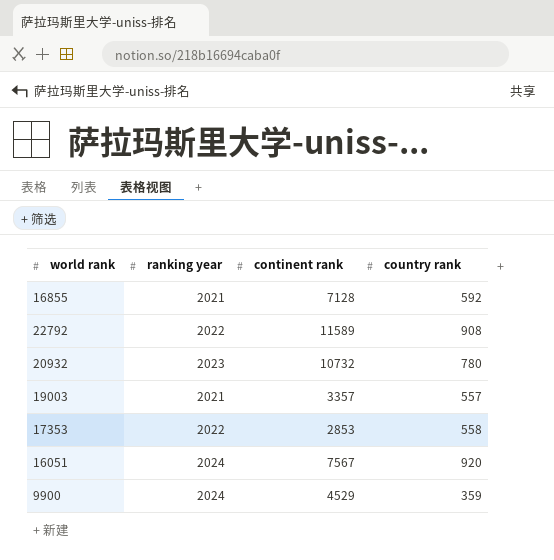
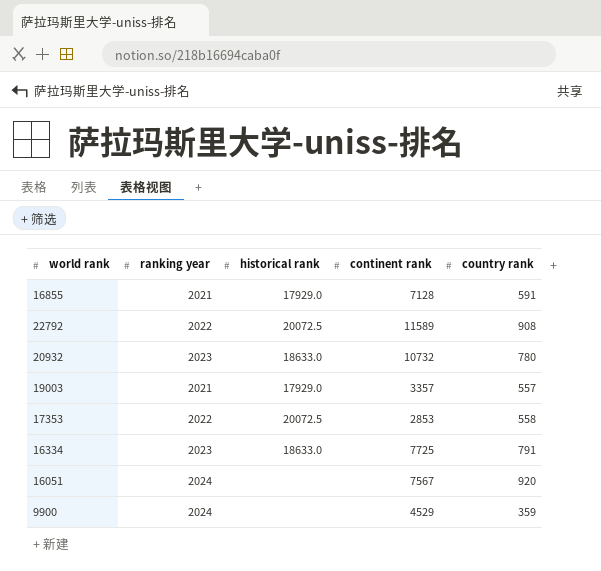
column historical rank | position: none -> 3
16855 | country rank: 592 -> 591
row 16334: none -> 2023 | 18633.0 | 7725 | 791

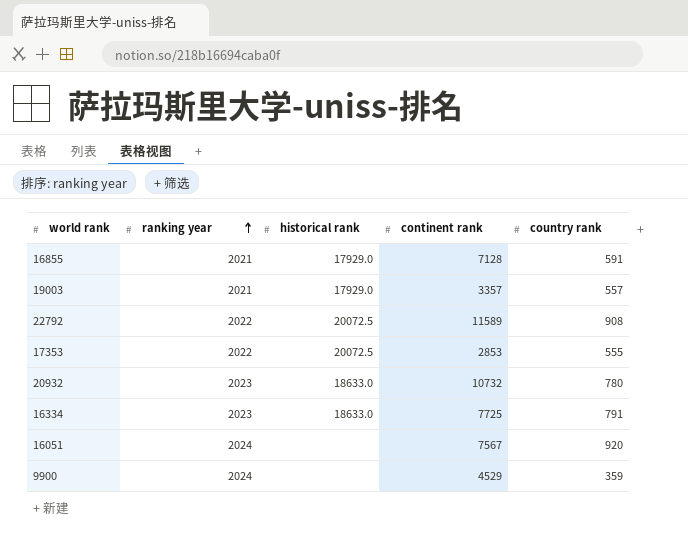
row order: none -> ranking year ascending
17353 | country rank: 558 -> 555

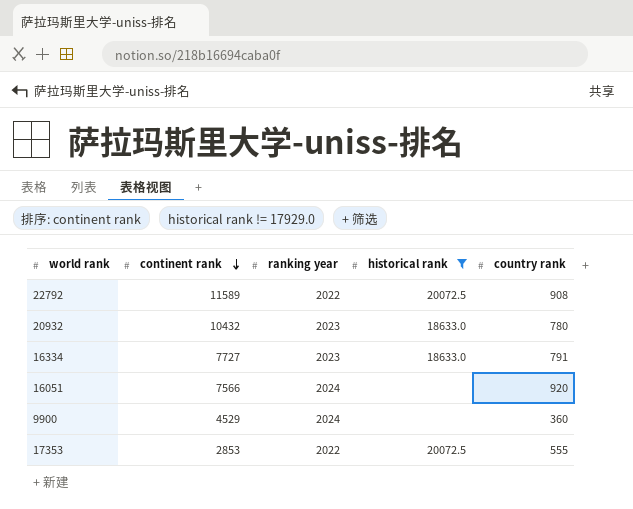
filter: none -> historical rank != 17929.0
row order: ranking year ascending -> continent rank descending
column continent rank | position: 4 -> 2
20932 | continent rank: 10732 -> 10432
16334 | continent rank: 7725 -> 7727
16051 | continent rank: 7567 -> 7566
9900 | country rank: 359 -> 360

